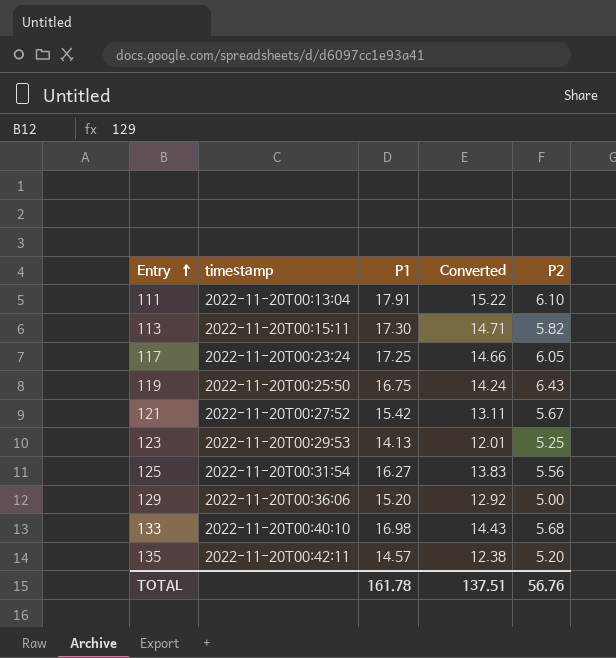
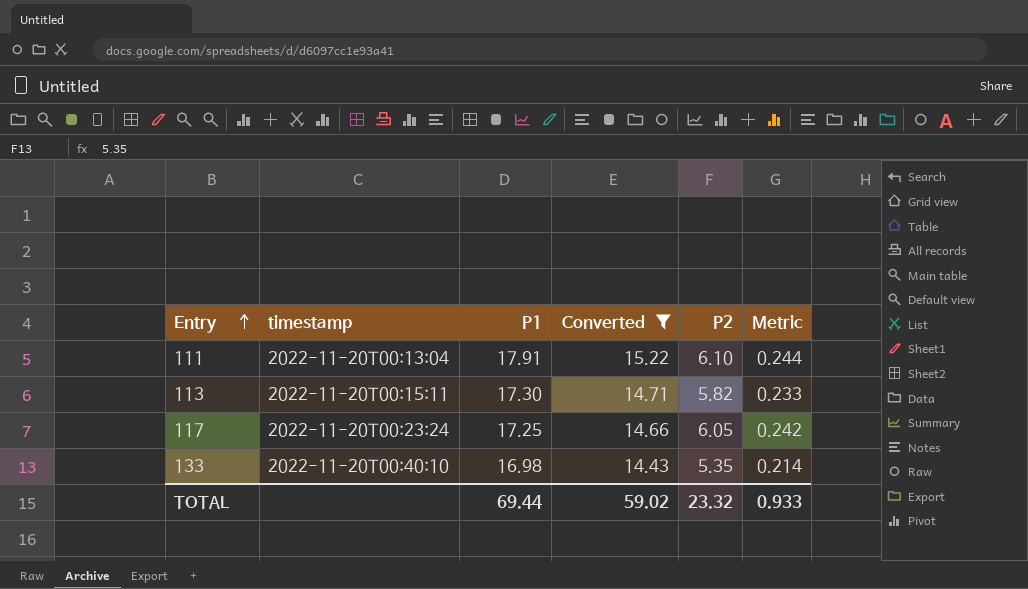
filter: none -> Converted >= 14.43
column Metric | formula: none -> [P2] * 0.04
133 | P2: 5.68 -> 5.35
TOTAL | P1: 161.78 -> 69.44
TOTAL | Converted: 137.51 -> 59.02
TOTAL | P2: 56.76 -> 23.32

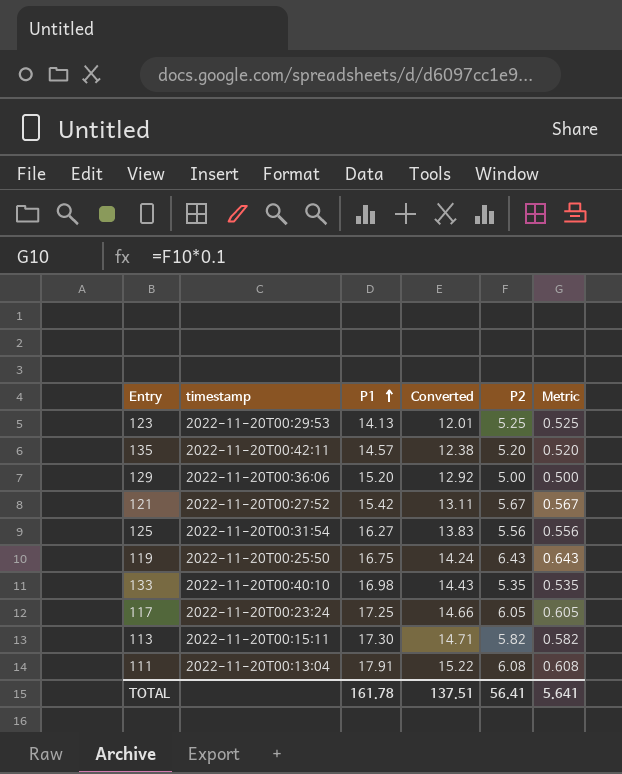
filter: Converted >= 14.43 -> none
row order: Entry ascending -> P1 ascending
column Metric | formula: [P2] * 0.04 -> [P2] * 0.1
111 | P2: 6.10 -> 6.08
TOTAL | P1: 69.44 -> 161.78
TOTAL | Converted: 59.02 -> 137.51
TOTAL | P2: 23.32 -> 56.41
TOTAL | Metric: 0.933 -> 5.641

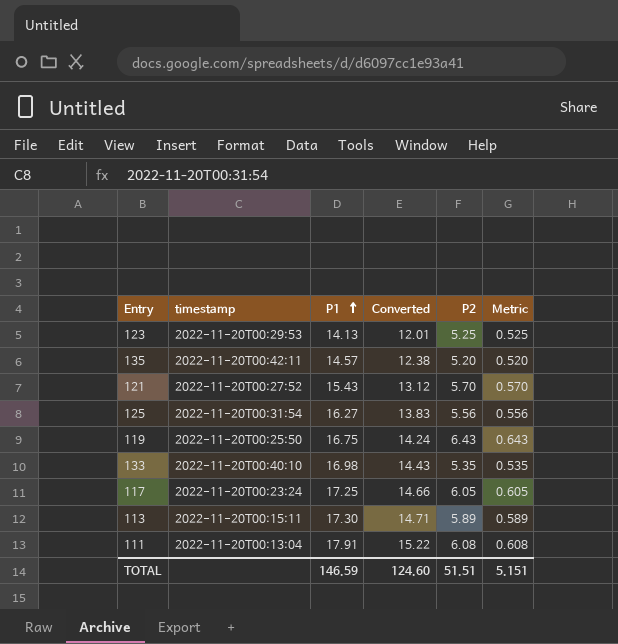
row 129: 2022-11-20T00:36:06 | 15.20 | 12.92 | 5.00 | 0.500 -> none
121 | P1: 15.42 -> 15.43
121 | Converted: 13.11 -> 13.12
121 | P2: 5.67 -> 5.70
121 | Metric: 0.567 -> 0.570
113 | P2: 5.82 -> 5.89
113 | Metric: 0.582 -> 0.589
TOTAL | P1: 161.78 -> 146.59
TOTAL | Converted: 137.51 -> 124.60
TOTAL | P2: 56.41 -> 51.51
TOTAL | Metric: 5.641 -> 5.151

